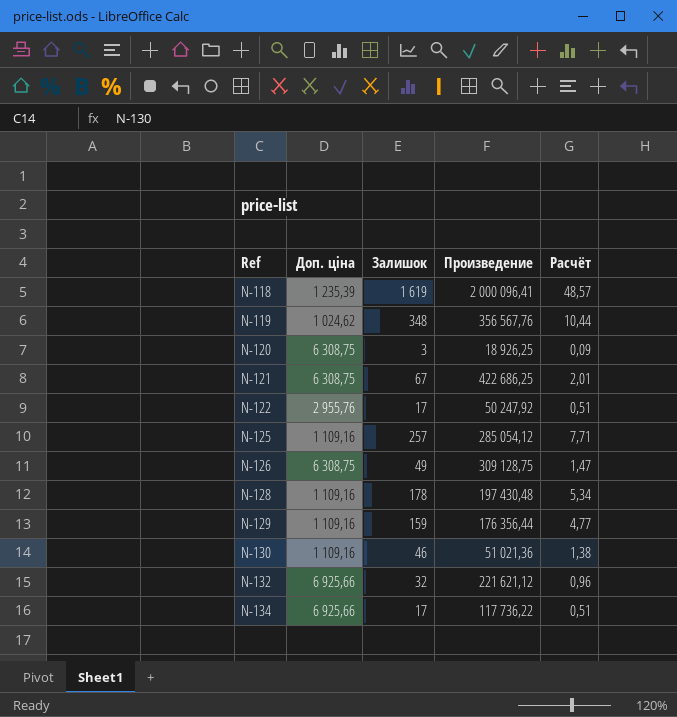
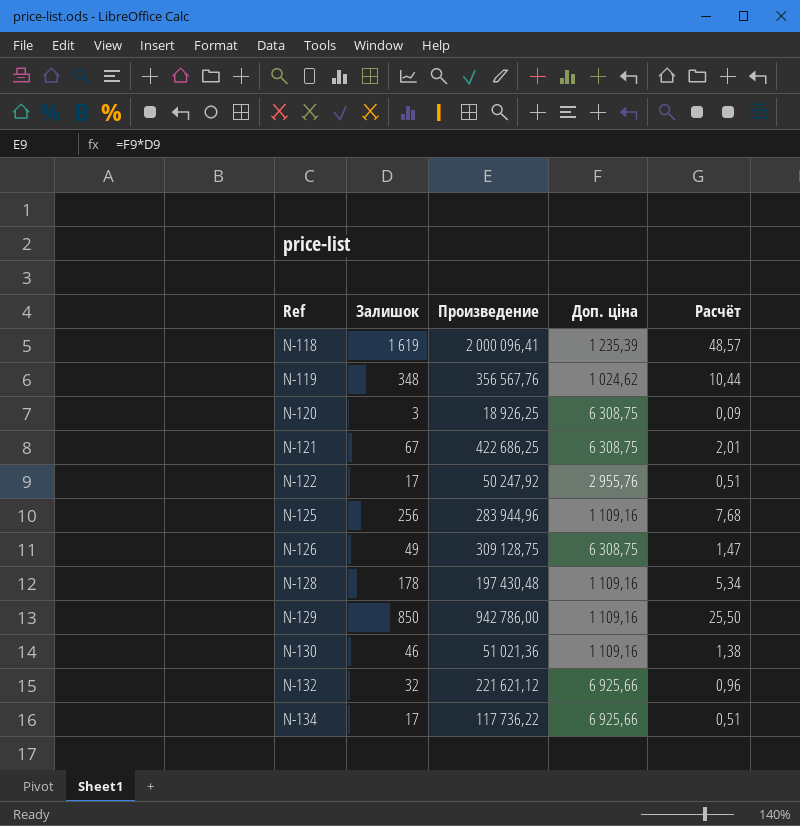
column Доп. ціна | position: 2 -> 4
N-125 | Залишок: 257 -> 256
N-125 | Произведение: 285 054,12 -> 283 944,96
N-125 | Расчёт: 7,71 -> 7,68
N-129 | Залишок: 159 -> 850
N-129 | Произведение: 176 356,44 -> 942 786,00
N-129 | Расчёт: 4,77 -> 25,50

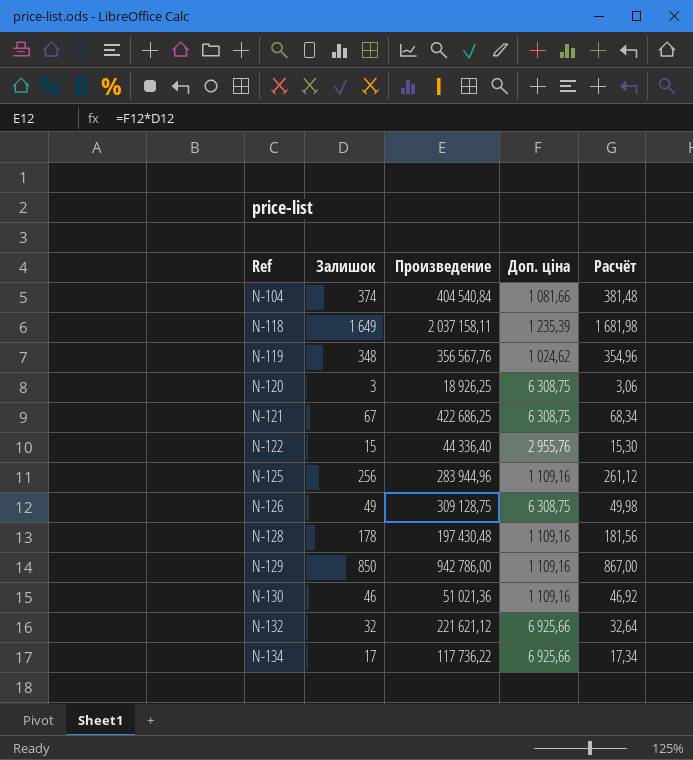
column Расчёт | formula: [Залишок] * 0,03 -> [Залишок] * 1,02
row N-104: none -> 374 | 404 540,84 | 1 081,66 | 381,48
N-118 | Залишок: 1 619 -> 1 649
N-118 | Произведение: 2 000 096,41 -> 2 037 158,11
N-122 | Залишок: 17 -> 15
N-122 | Произведение: 50 247,92 -> 44 336,40

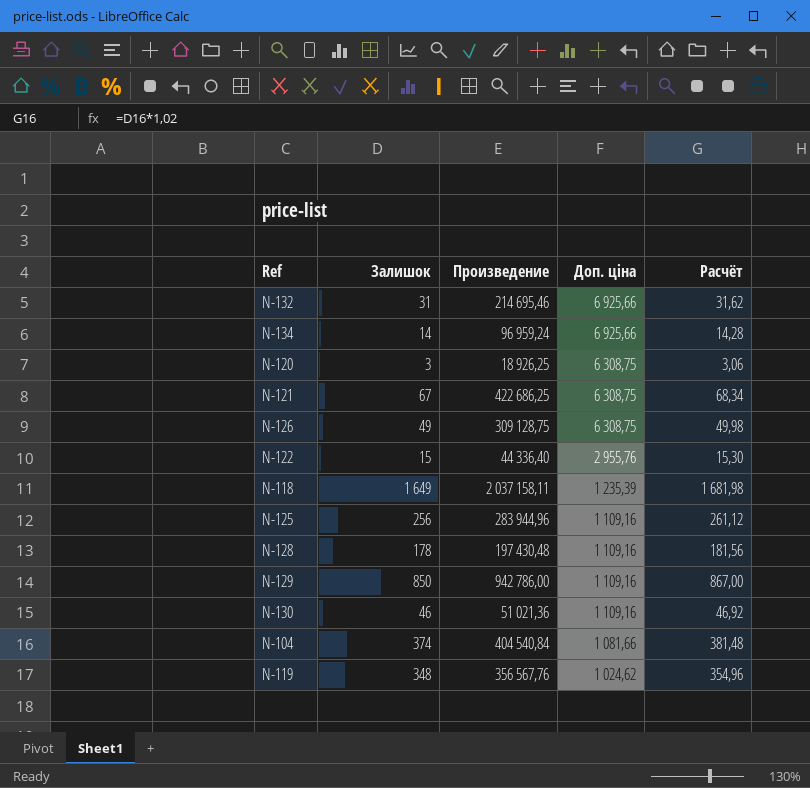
row order: Ref ascending -> Доп. ціна descending
N-132 | Залишок: 32 -> 31
N-132 | Произведение: 221 621,12 -> 214 695,46
N-132 | Расчёт: 32,64 -> 31,62
N-134 | Залишок: 17 -> 14
N-134 | Произведение: 117 736,22 -> 96 959,24
N-134 | Расчёт: 17,34 -> 14,28

